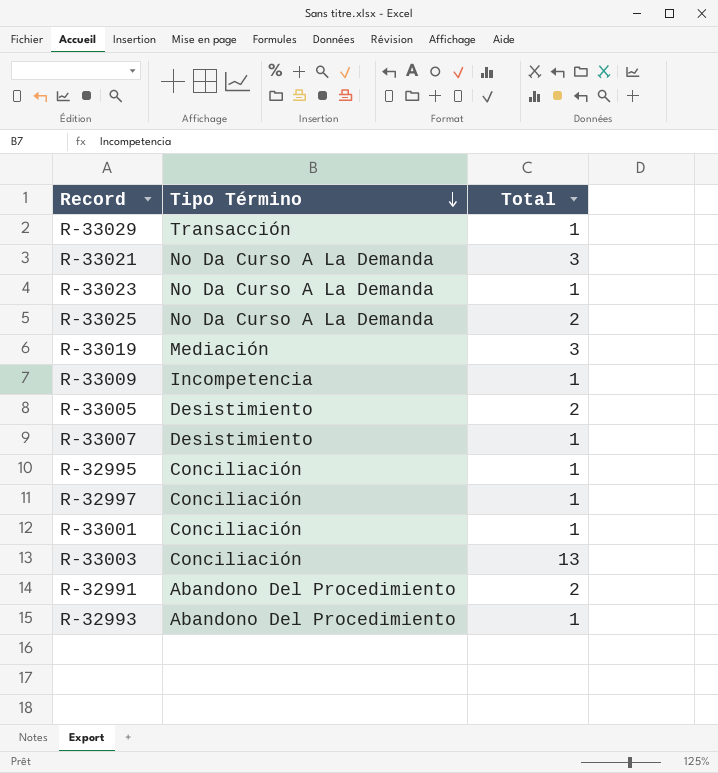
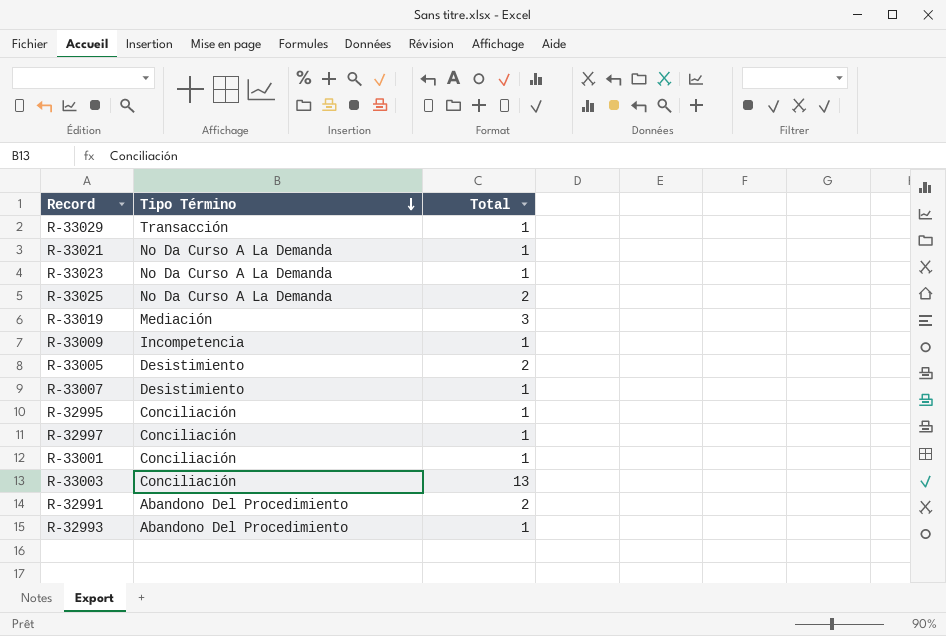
R-33021 | Total: 3 -> 1

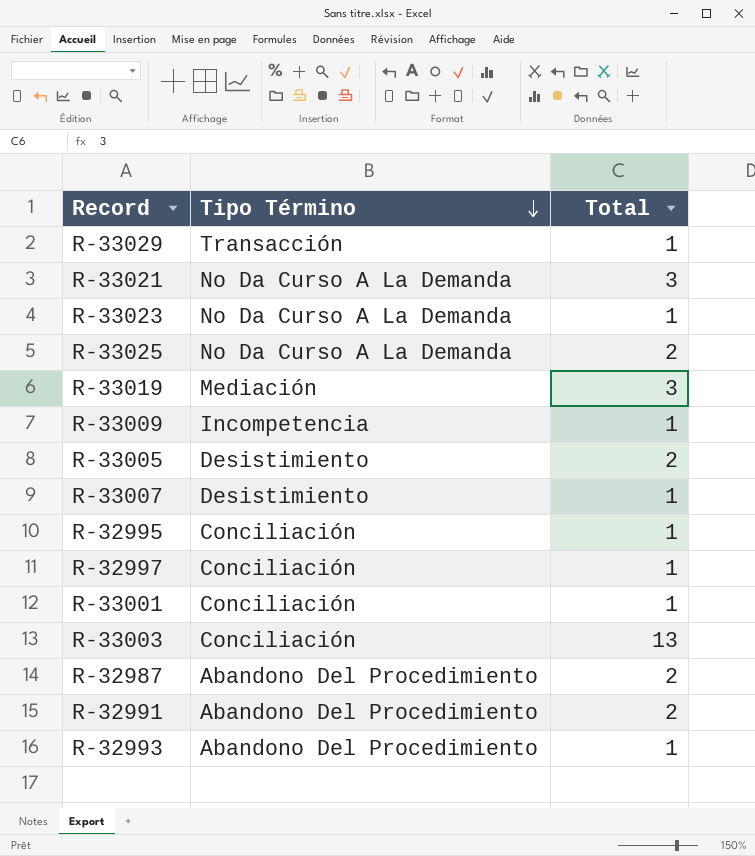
R-33021 | Total: 1 -> 3
row R-32987: none -> Abandono Del Procedimiento | 2

